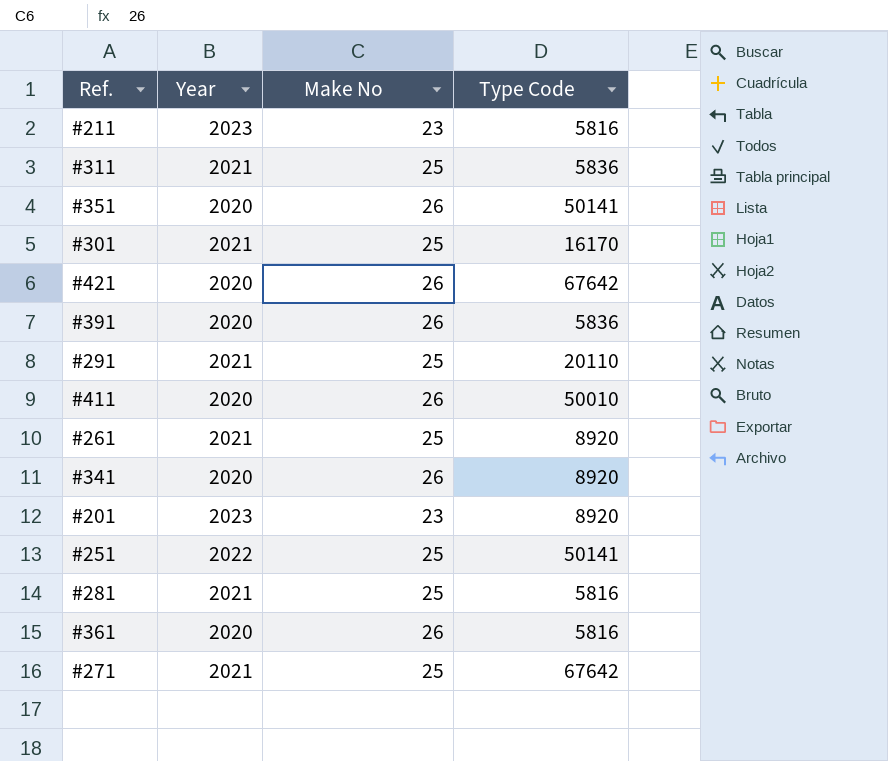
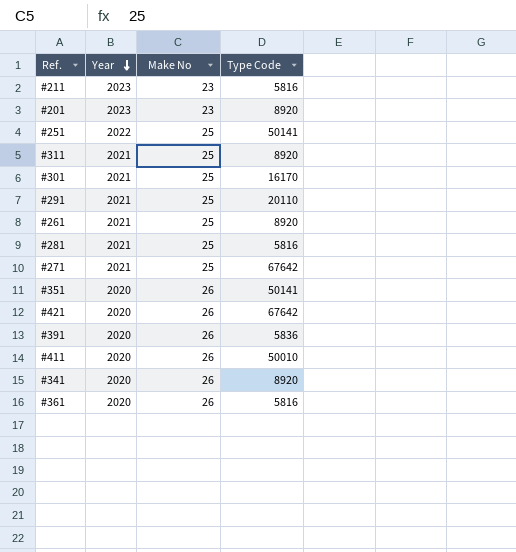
row order: none -> Year descending
#311 | Type Code: 5836 -> 8920

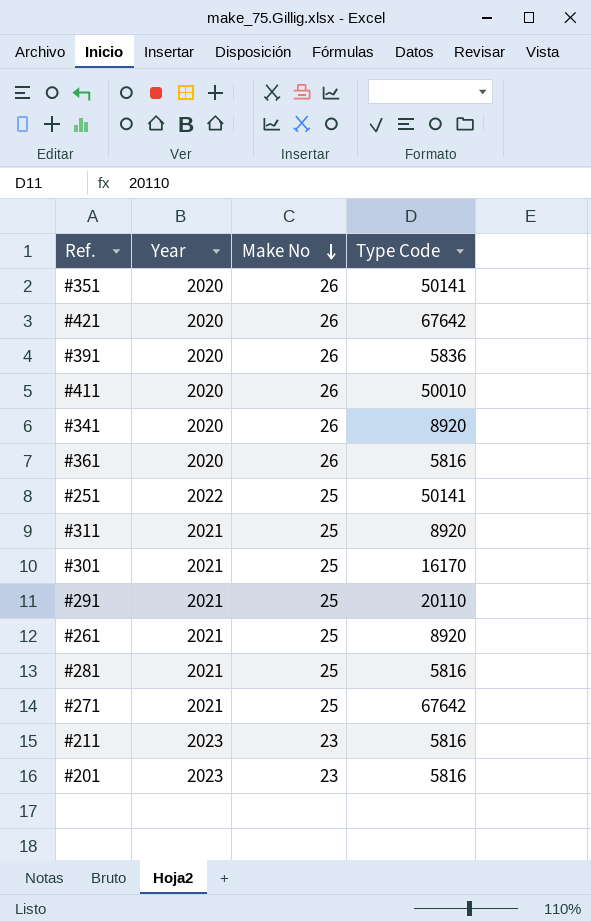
row order: Year descending -> Make No descending
#201 | Type Code: 8920 -> 5816

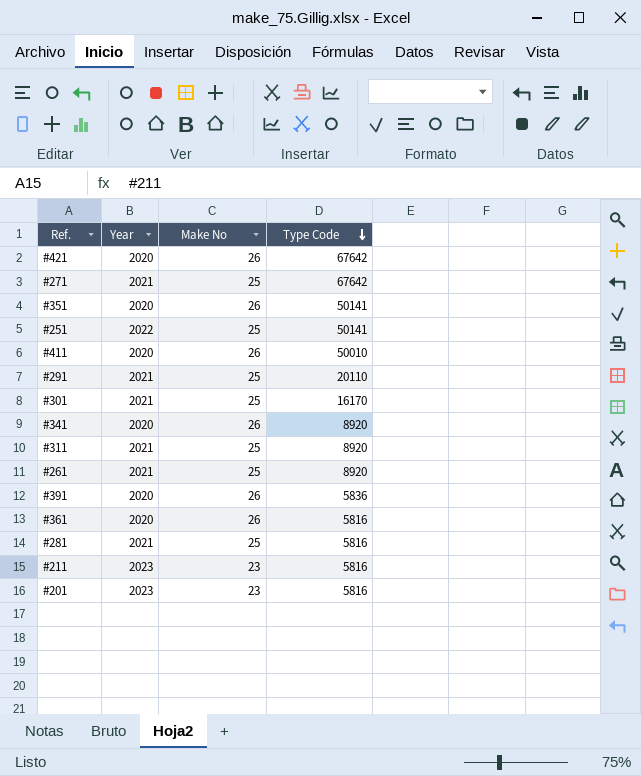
row order: Make No descending -> Type Code descending

